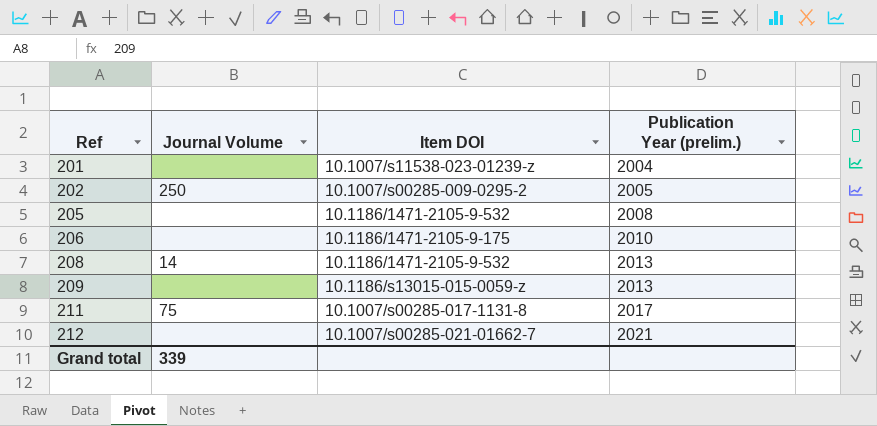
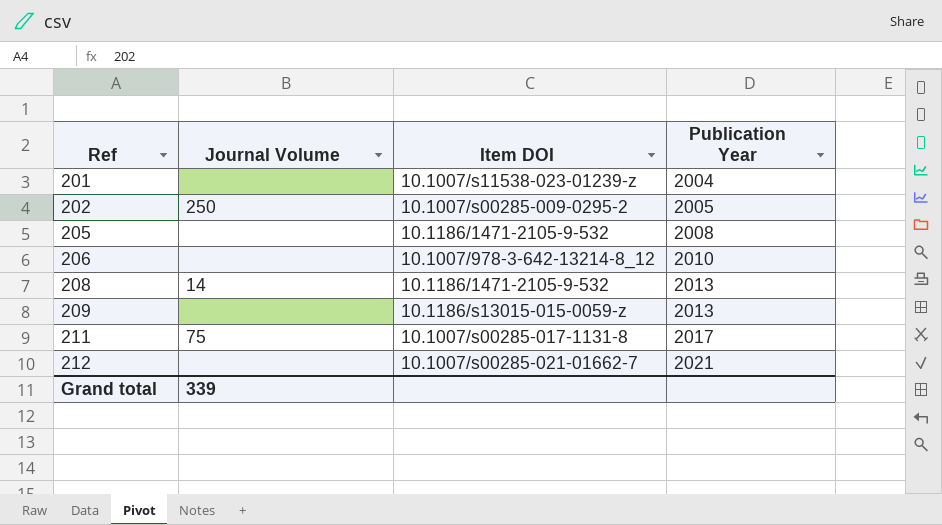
column name: Publication Year (prelim.) -> Publication Year
206 | Item DOI: 10.1186/1471-2105-9-175 -> 10.1007/978-3-642-13214-8_12

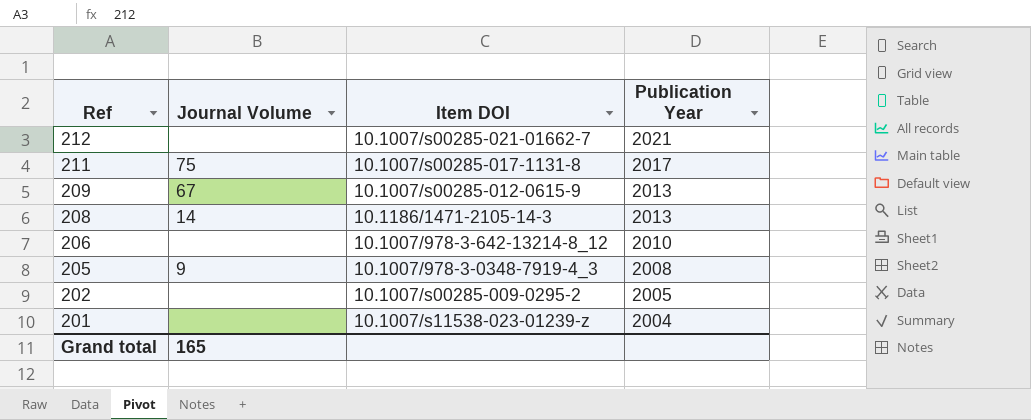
row order: Ref ascending -> Ref descending
209 | Journal Volume: none -> 67
209 | Item DOI: 10.1186/s13015-015-0059-z -> 10.1007/s00285-012-0615-9
208 | Item DOI: 10.1186/1471-2105-9-532 -> 10.1186/1471-2105-14-3
205 | Journal Volume: none -> 9
205 | Item DOI: 10.1186/1471-2105-9-532 -> 10.1007/978-3-0348-7919-4_3
202 | Journal Volume: 250 -> none
Grand total | Journal Volume: 339 -> 165

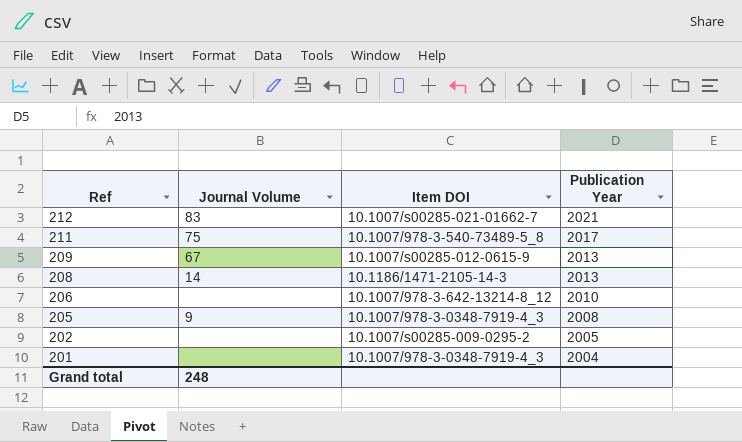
212 | Journal Volume: none -> 83
211 | Item DOI: 10.1007/s00285-017-1131-8 -> 10.1007/978-3-540-73489-5_8
201 | Item DOI: 10.1007/s11538-023-01239-z -> 10.1007/978-3-0348-7919-4_3
Grand total | Journal Volume: 165 -> 248

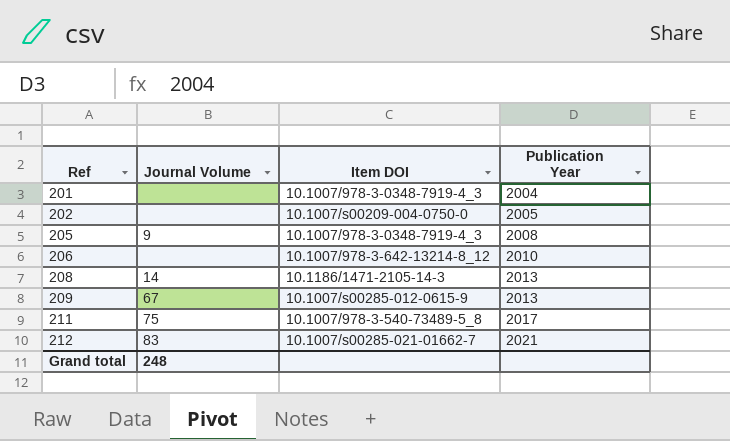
row order: Ref descending -> Ref ascending
202 | Item DOI: 10.1007/s00285-009-0295-2 -> 10.1007/s00209-004-0750-0

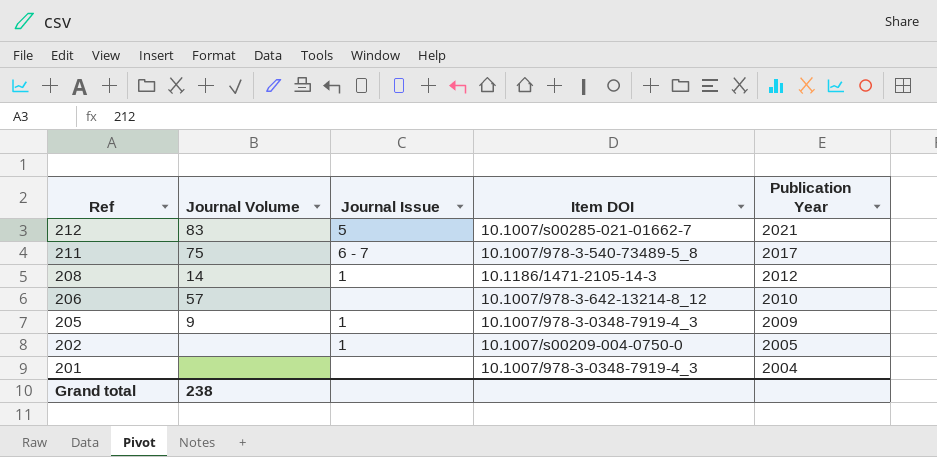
row order: Ref ascending -> Ref descending
column Journal Issue | position: none -> 3
row 209: 67 | 10.1007/s00285-012-0615-9 | 2013 -> none
208 | Publication Year: 2013 -> 2012
206 | Journal Volume: none -> 57
205 | Publication Year: 2008 -> 2009
Grand total | Journal Volume: 248 -> 238

